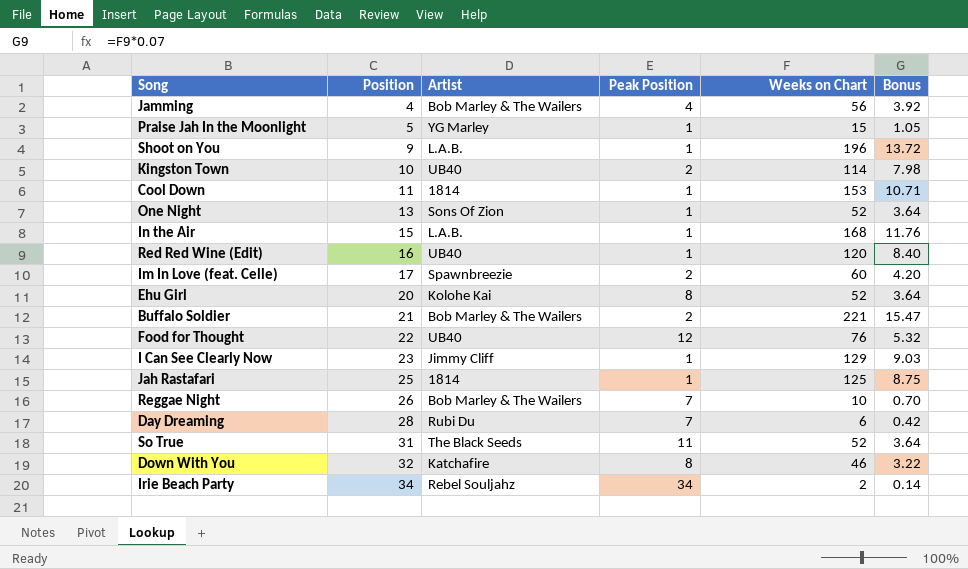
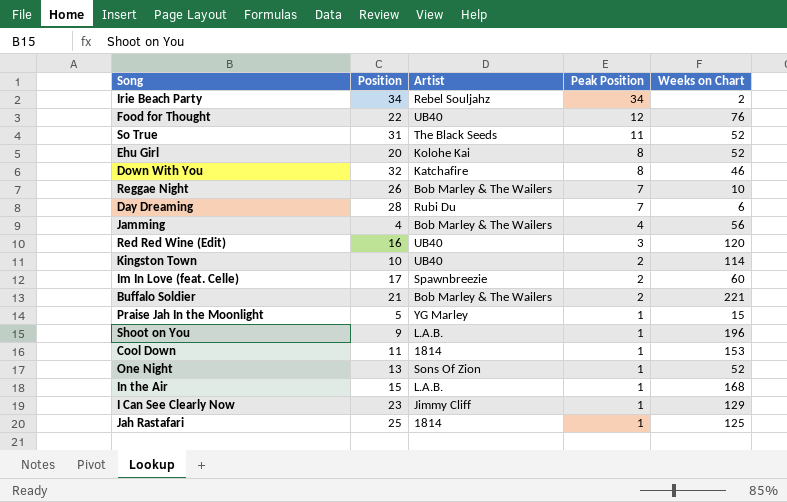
row order: Position ascending -> Peak Position descending
column Bonus | formula: [Weeks on Chart] * 0.07 -> none
Red Red Wine (Edit) | Peak Position: 1 -> 3

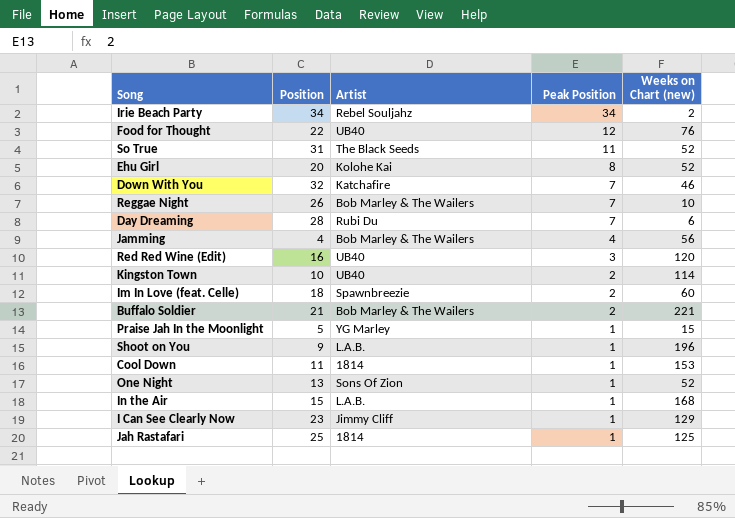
column name: Weeks on Chart -> Weeks on Chart (new)
Down With You | Peak Position: 8 -> 7
Im In Love (feat. Celle) | Position: 17 -> 18

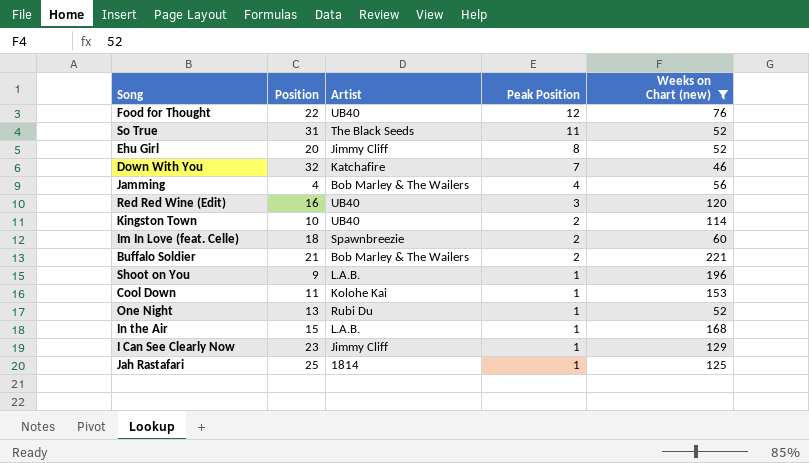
filter: none -> Weeks on Chart (new) >= 46
Ehu Girl | Artist: Kolohe Kai -> Jimmy Cliff
Cool Down | Artist: 1814 -> Kolohe Kai
One Night | Artist: Sons Of Zion -> Rubi Du

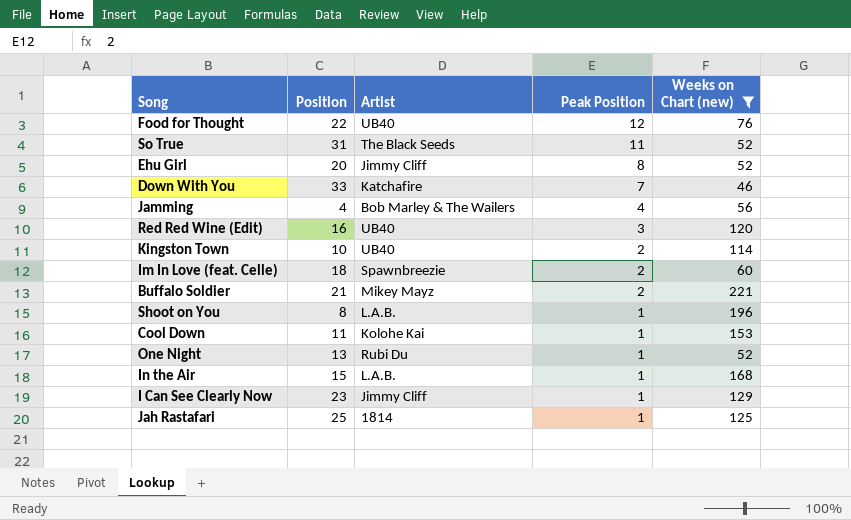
Down With You | Position: 32 -> 33
Buffalo Soldier | Artist: Bob Marley & The Wailers -> Mikey Mayz
Shoot on You | Position: 9 -> 8

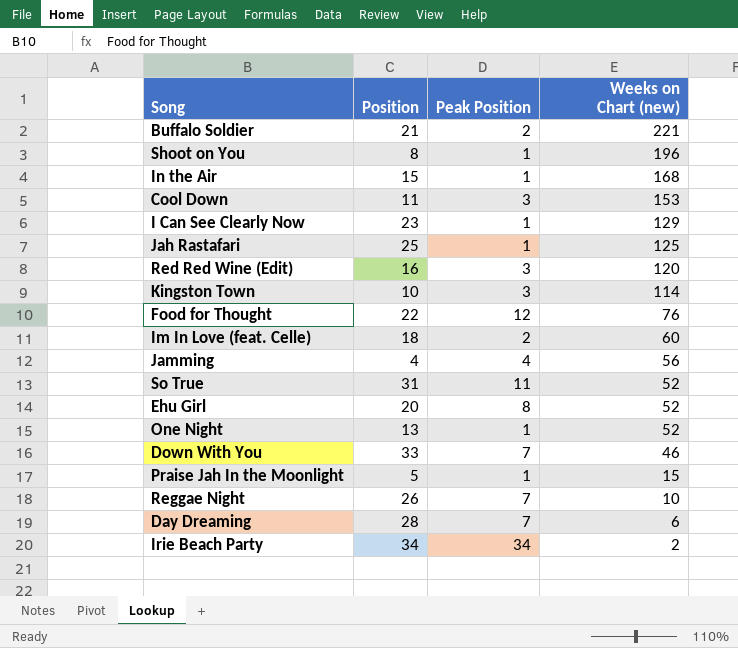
filter: Weeks on Chart (new) >= 46 -> none
row order: Peak Position descending -> Weeks on Chart (new) descending
column Artist | position: 3 -> none
Cool Down | Peak Position: 1 -> 3
Kingston Town | Peak Position: 2 -> 3

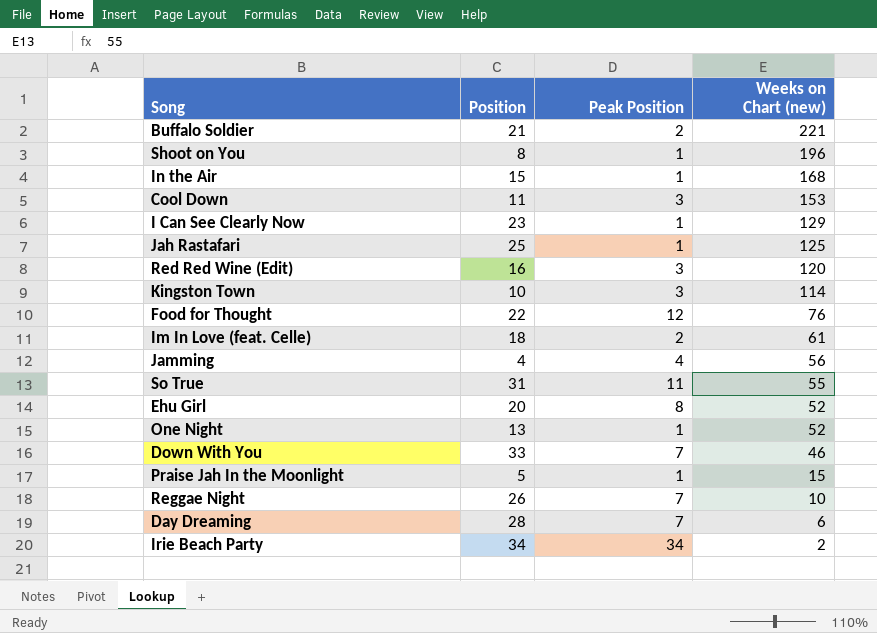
Im In Love (feat. Celle) | Weeks on Chart (new): 60 -> 61
So True | Weeks on Chart (new): 52 -> 55

